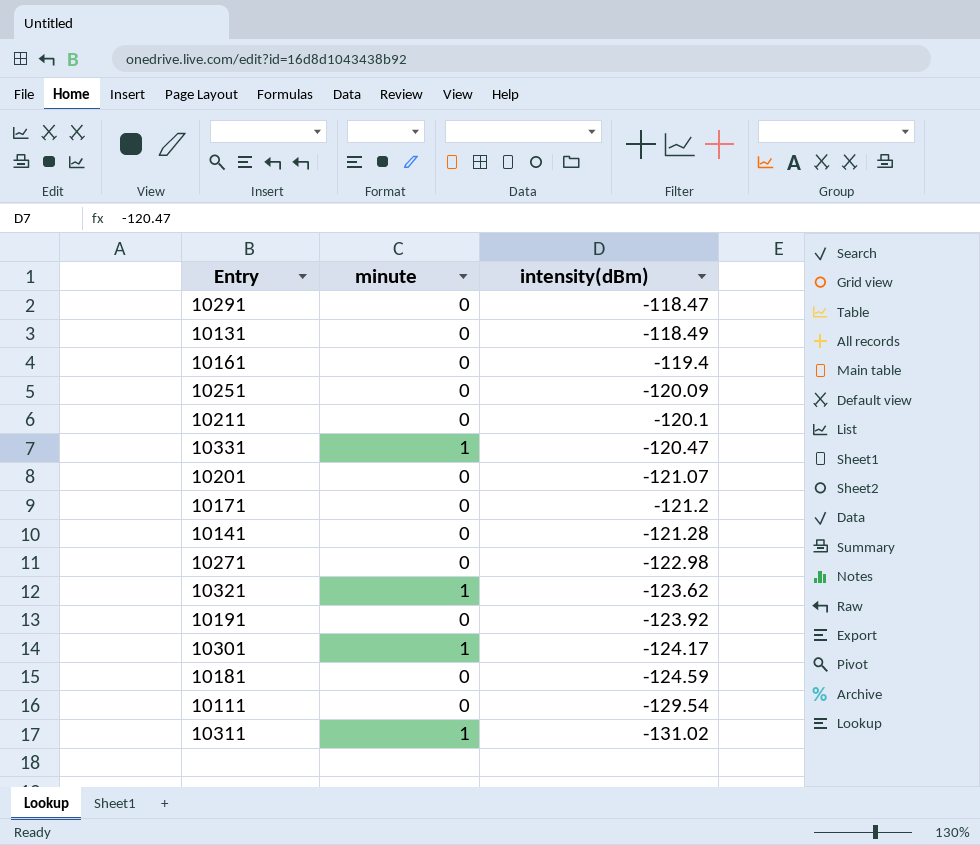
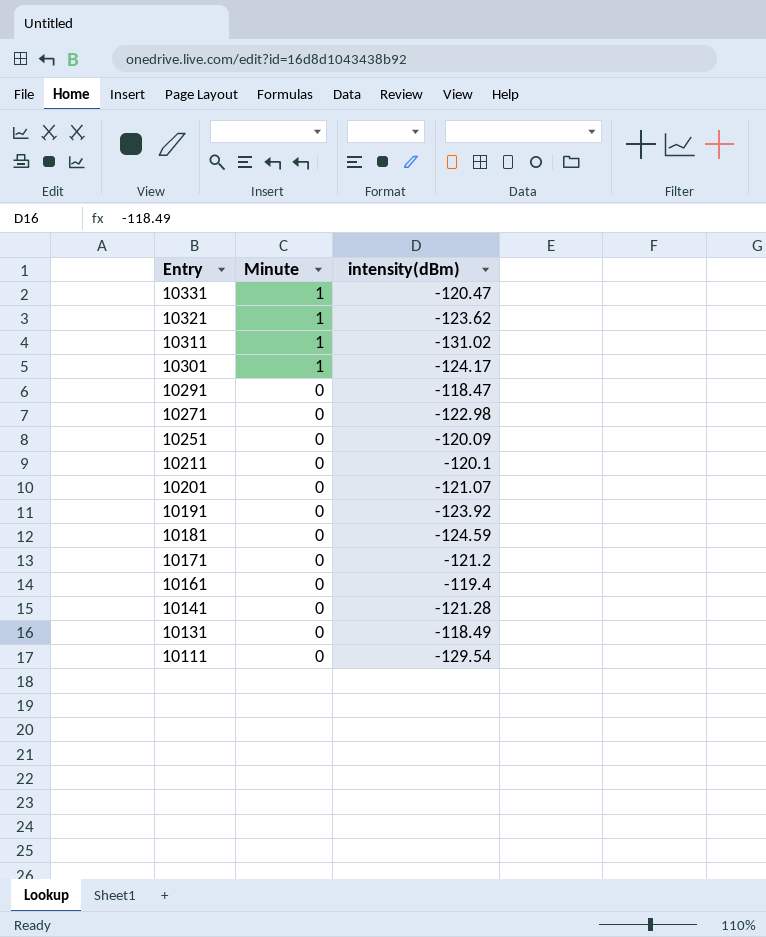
row order: intensity(dBm) descending -> Entry descending
column name: minute -> Minute

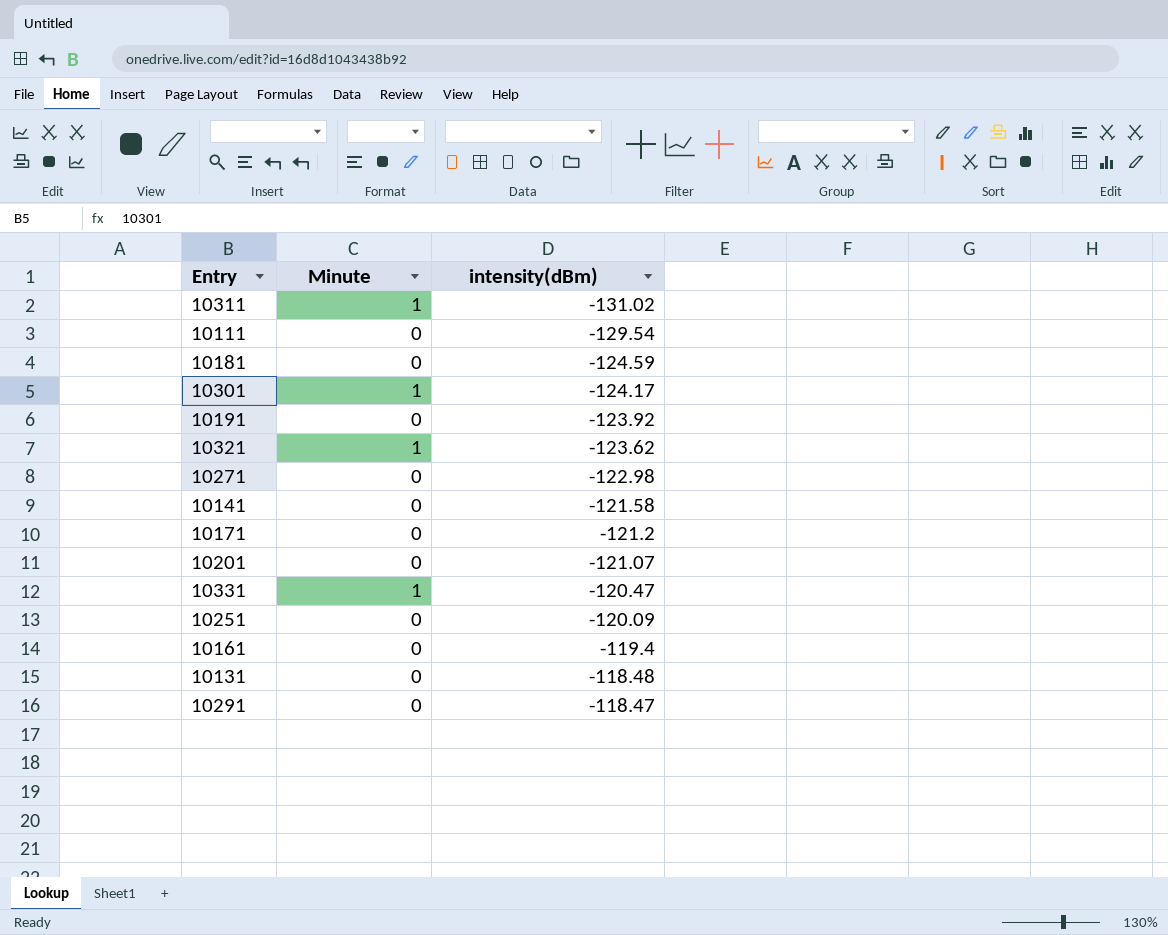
row order: Entry descending -> intensity(dBm) ascending
row 10211: 0 | -120.1 -> none
10141 | intensity(dBm): -121.28 -> -121.58
10131 | intensity(dBm): -118.49 -> -118.48

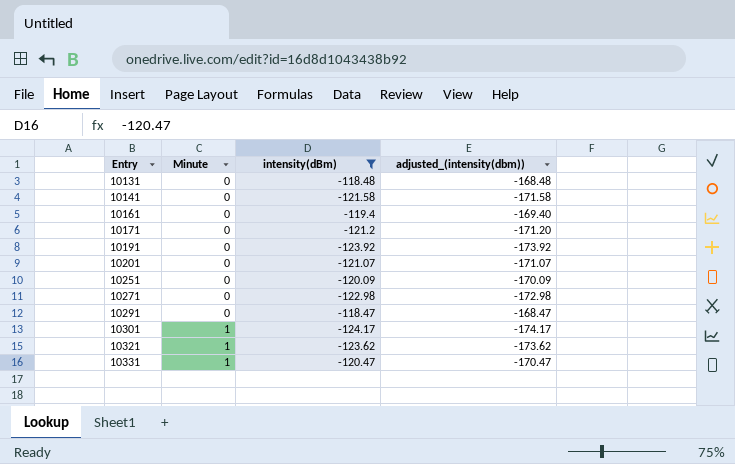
filter: none -> intensity(dBm) >= -124.17
row order: intensity(dBm) ascending -> Entry ascending
column adjusted_(intensity(dbm)) | formula: none -> [intensity(dBm)] - 50

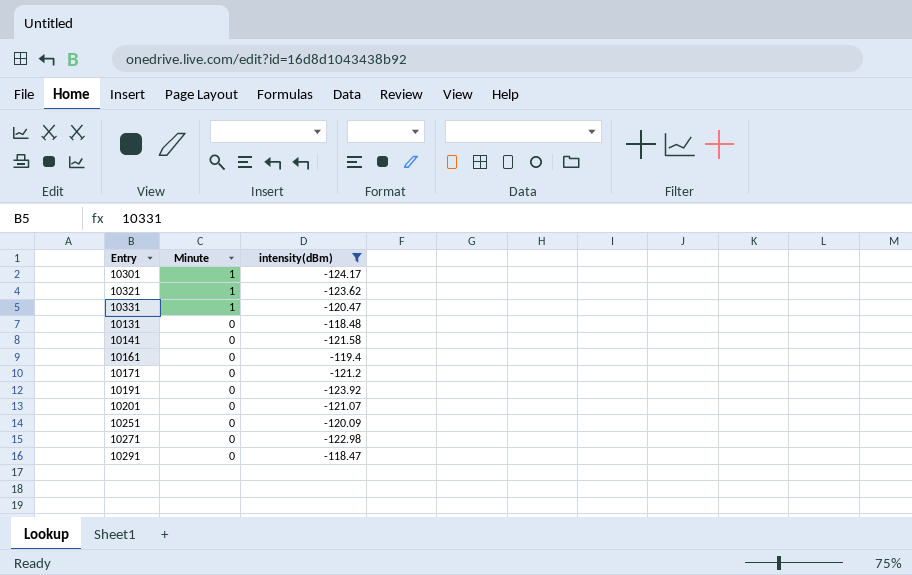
row order: Entry ascending -> Minute descending
column adjusted_(intensity(dbm)) | formula: [intensity(dBm)] - 50 -> none

